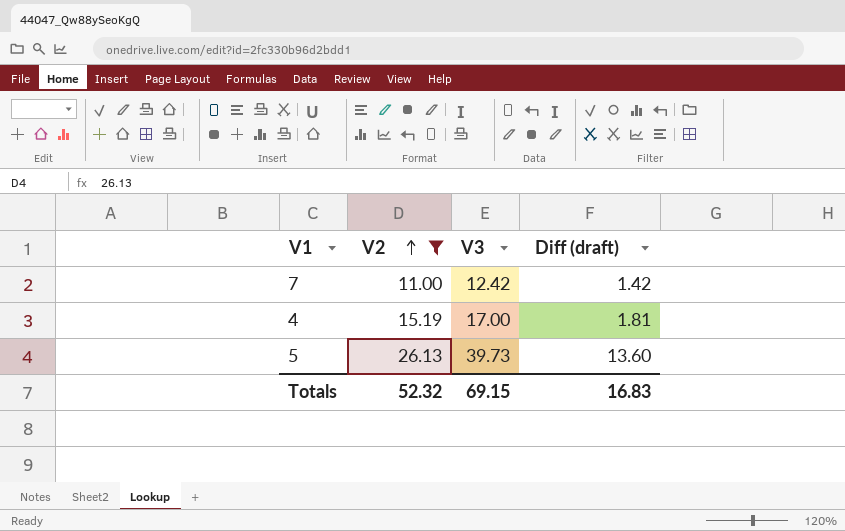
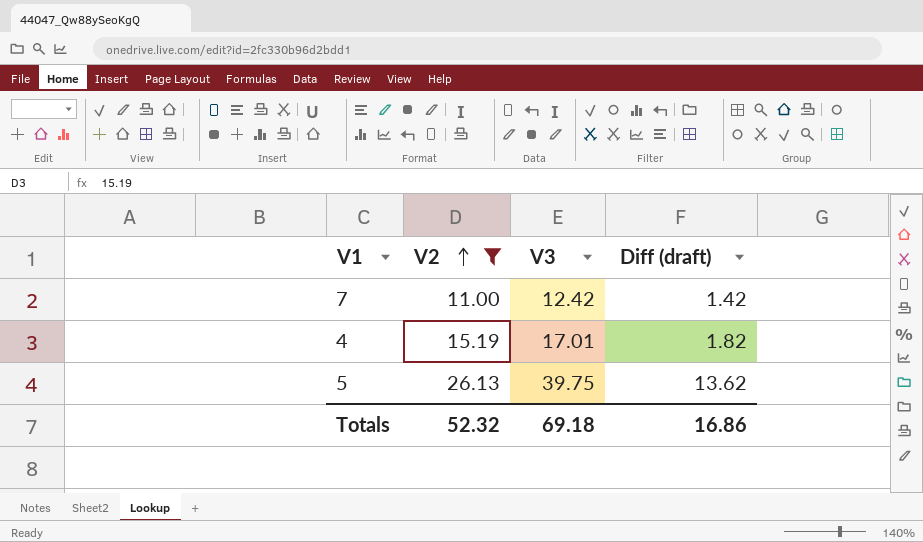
4 | V3: 17.00 -> 17.01
4 | Diff (draft): 1.81 -> 1.82
5 | V3: 39.73 -> 39.75
5 | Diff (draft): 13.60 -> 13.62
Totals | V3: 69.15 -> 69.18
Totals | Diff (draft): 16.83 -> 16.86

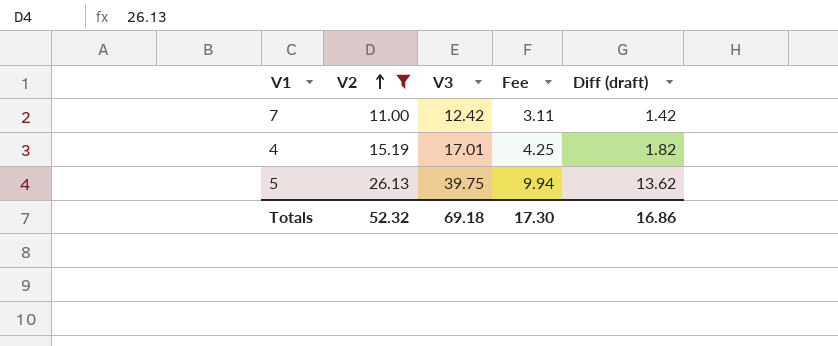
column Fee | formula: none -> [V3] * 0.25

